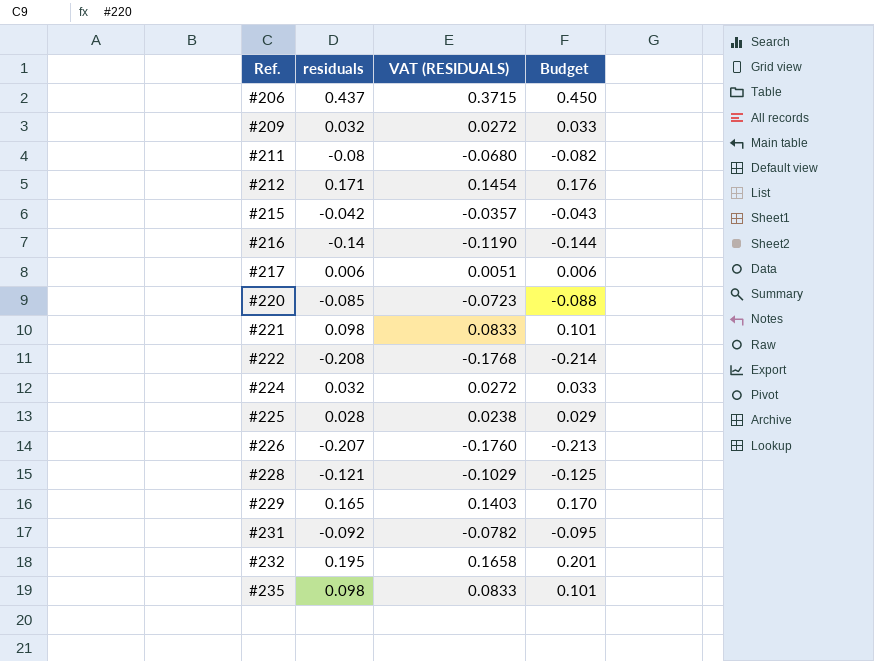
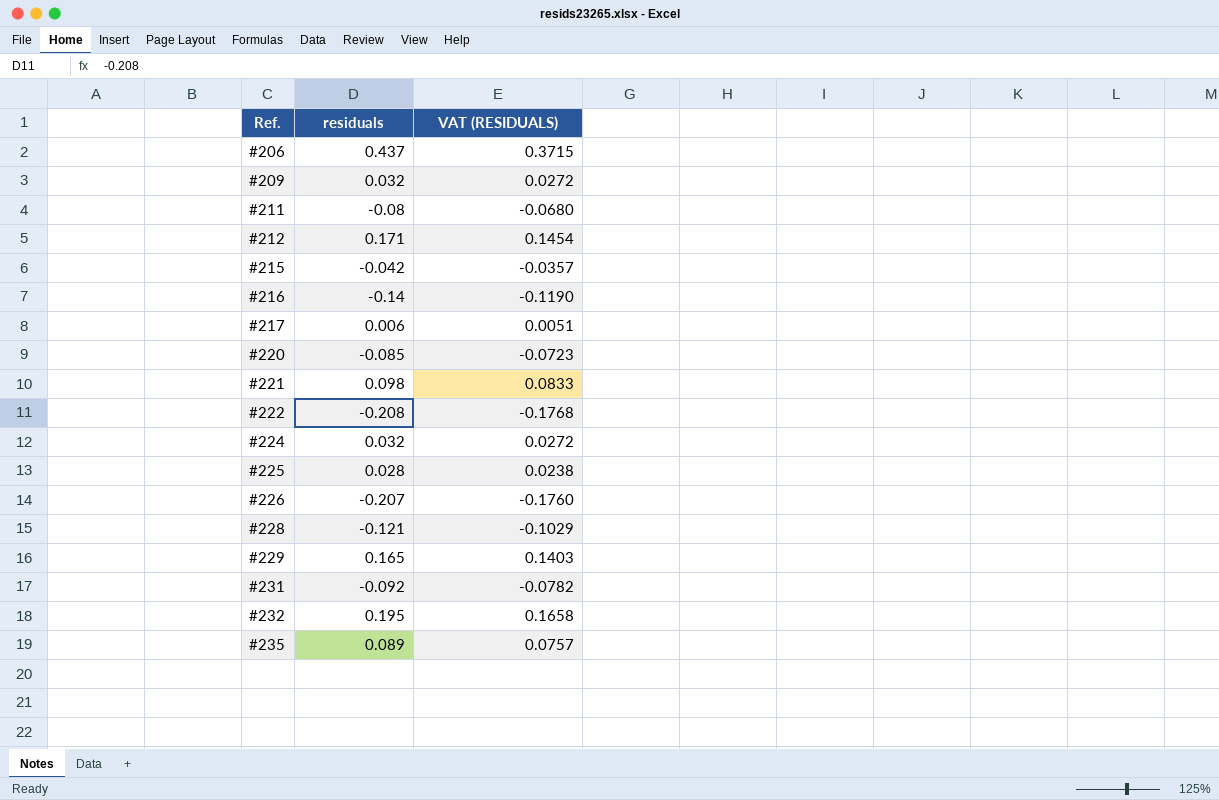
column Budget | formula: [residuals] * 1.03 -> none
#235 | residuals: 0.098 -> 0.089
#235 | VAT (RESIDUALS): 0.0833 -> 0.0757

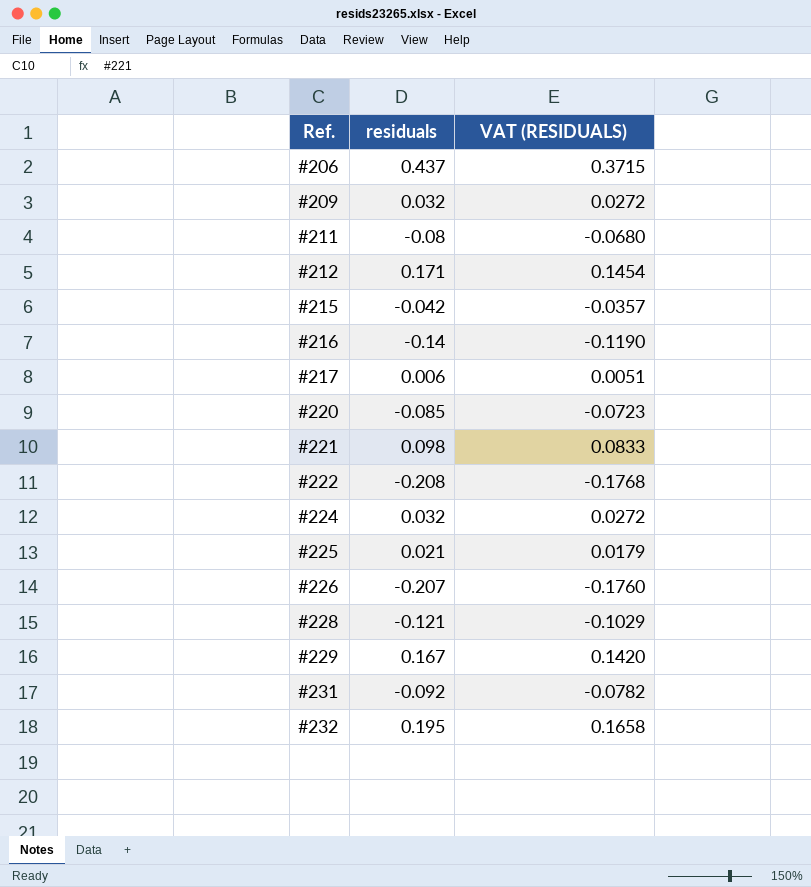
row #235: 0.089 | 0.0757 -> none
#225 | residuals: 0.028 -> 0.021
#225 | VAT (RESIDUALS): 0.0238 -> 0.0179
#229 | residuals: 0.165 -> 0.167
#229 | VAT (RESIDUALS): 0.1403 -> 0.1420

